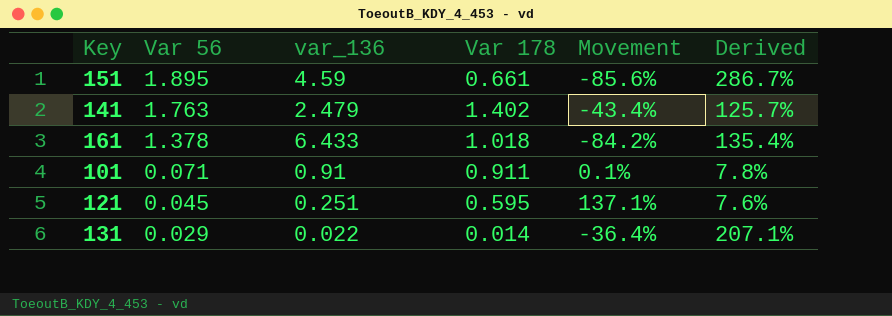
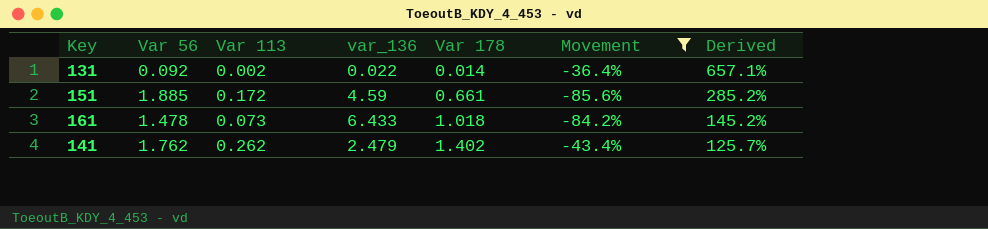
filter: none -> Movement <= -36.4%
row order: Var 56 descending -> Var 178 ascending
column Var 113 | position: none -> 3
131 | Var 56: 0.029 -> 0.092
131 | Derived: 207.1% -> 657.1%
151 | Var 56: 1.895 -> 1.885
151 | Derived: 286.7% -> 285.2%
161 | Var 56: 1.378 -> 1.478
161 | Derived: 135.4% -> 145.2%
141 | Var 56: 1.763 -> 1.762

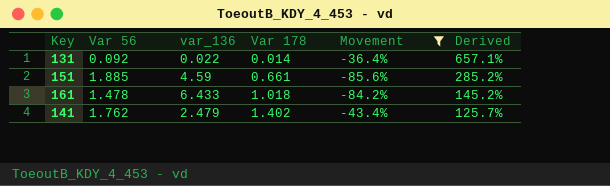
column Var 113 | position: 3 -> none

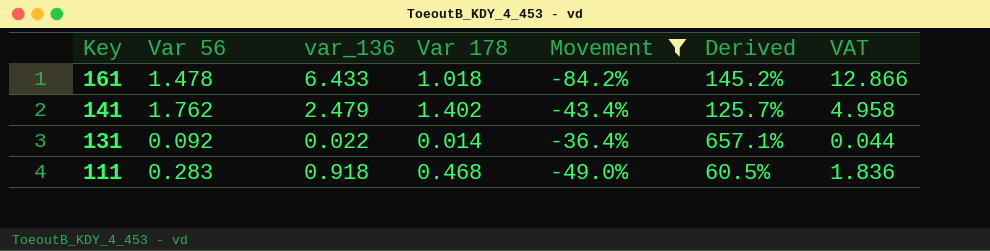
row order: Var 178 ascending -> Key descending
column VAT | formula: none -> [var_136] * 2
row 151: 1.885 | 4.59 | 0.661 | -85.6% | 285.2% -> none
row 111: none -> 0.283 | 0.918 | 0.468 | -49.0% | 60.5% | 1.836

